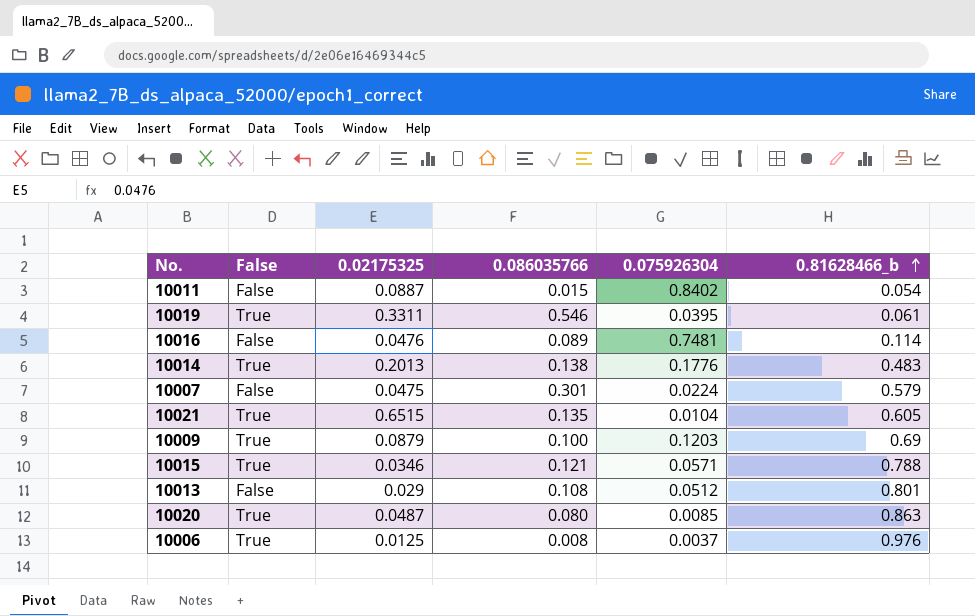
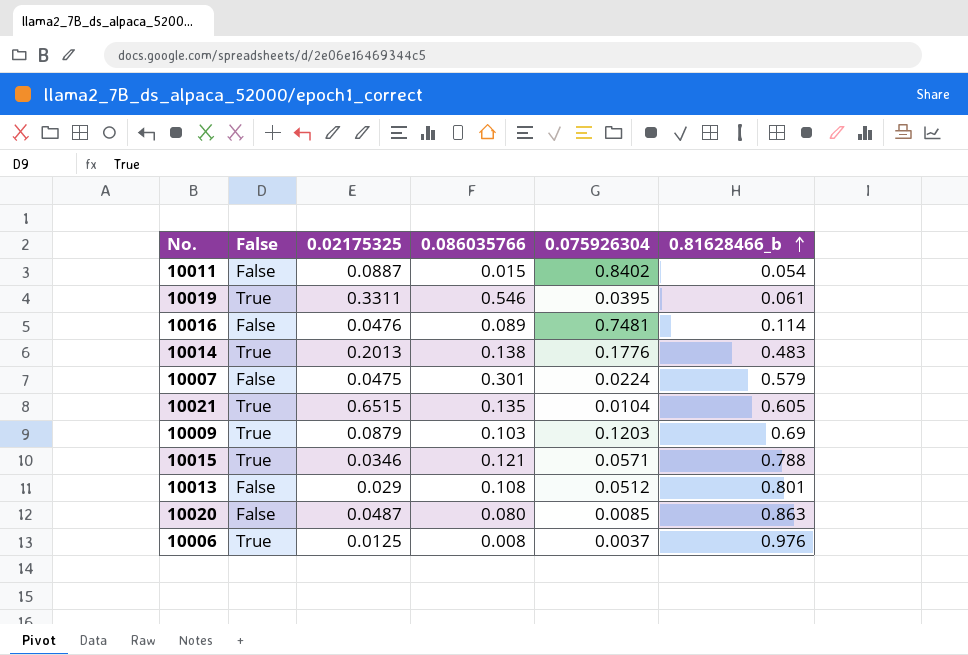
10009 | 0.086035766: 0.100 -> 0.103
10020 | False: True -> False

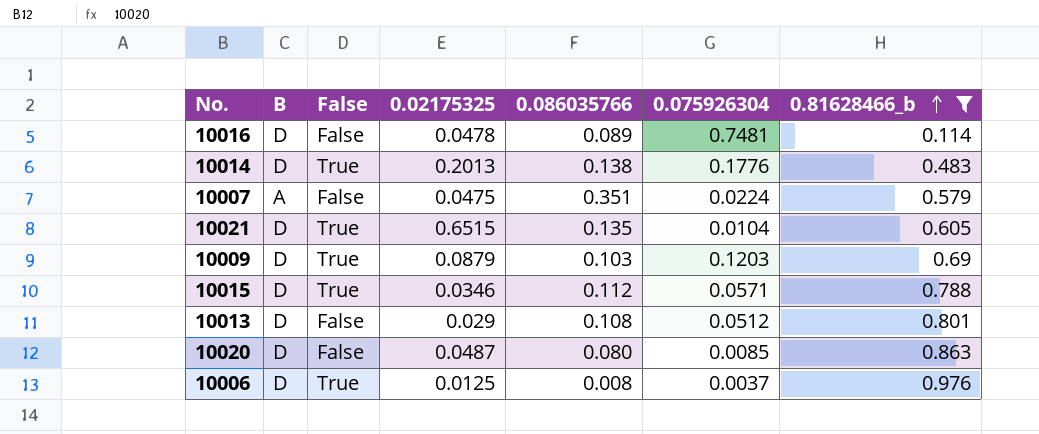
filter: none -> 0.81628466_b >= 0.114
column B | position: none -> 2
10016 | 0.02175325: 0.0476 -> 0.0478
10007 | 0.086035766: 0.301 -> 0.351
10015 | 0.086035766: 0.121 -> 0.112

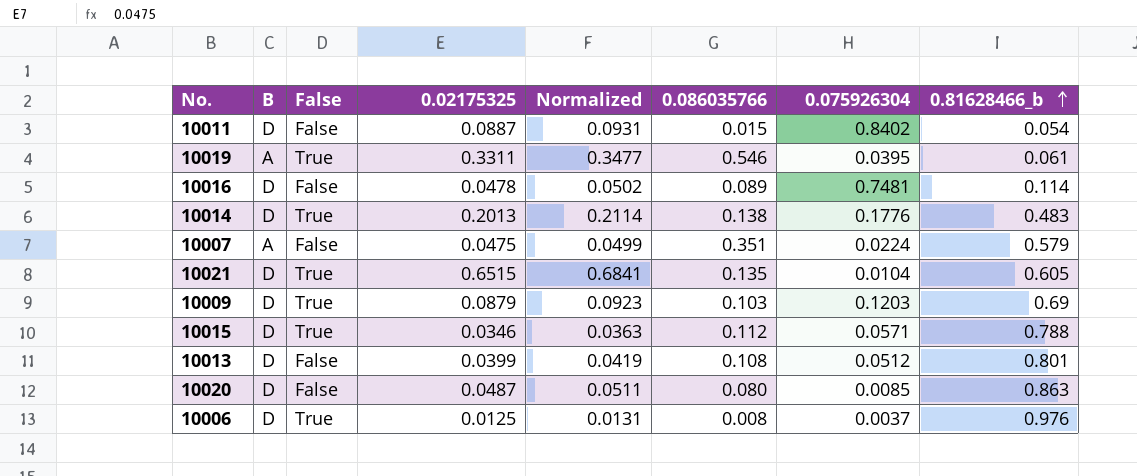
filter: 0.81628466_b >= 0.114 -> none
column Normalized | formula: none -> [0.02175325] * 1.05
10013 | 0.02175325: 0.029 -> 0.0399

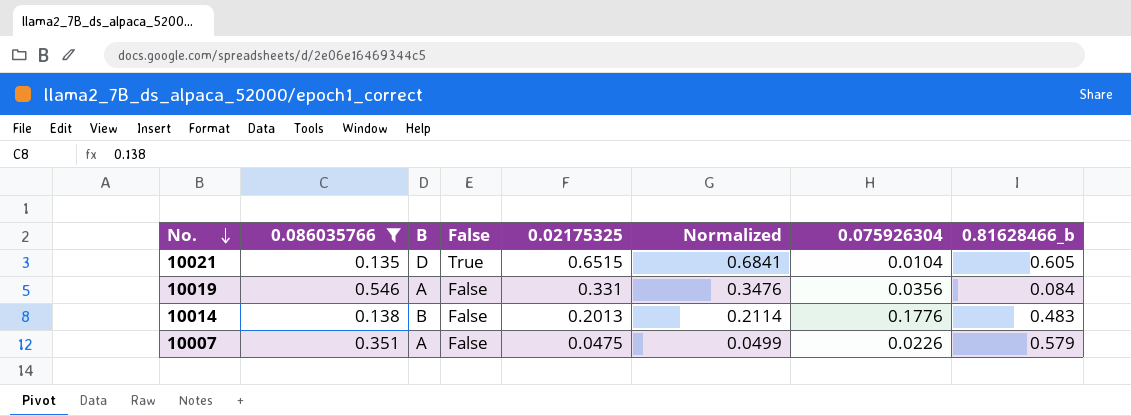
filter: none -> 0.086035766 >= 0.135
row order: 0.81628466_b ascending -> No. descending
column 0.086035766 | position: 6 -> 2
10019 | False: True -> False
10019 | 0.02175325: 0.3311 -> 0.331
10019 | Normalized: 0.3477 -> 0.3476
10019 | 0.075926304: 0.0395 -> 0.0356
10019 | 0.81628466_b: 0.061 -> 0.084
10014 | B: D -> B
10014 | False: True -> False
10007 | 0.075926304: 0.0224 -> 0.0226

